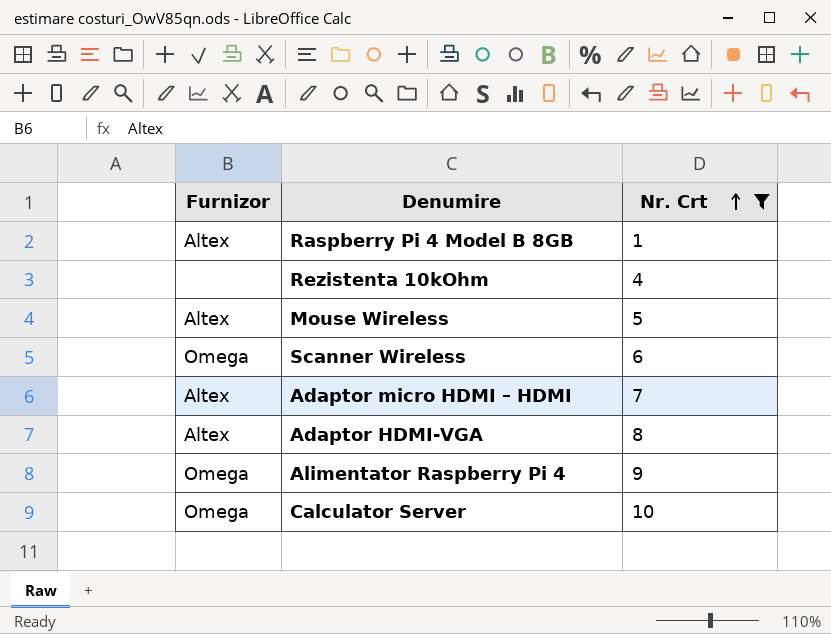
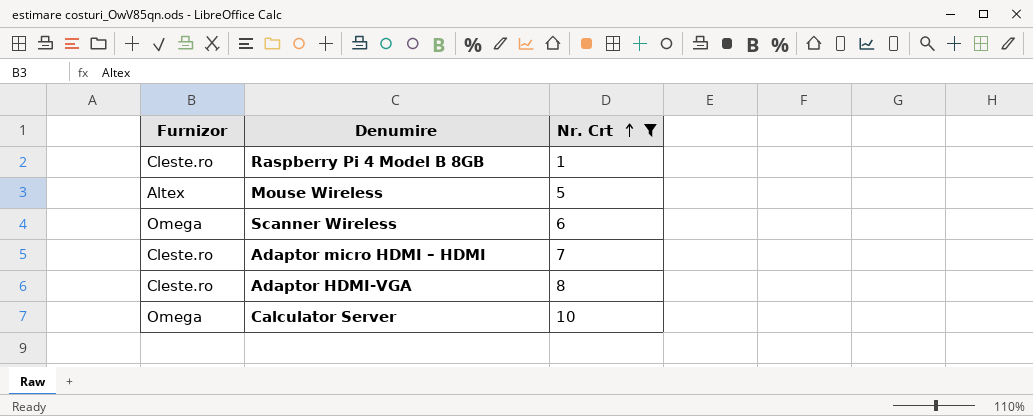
row Rezistenta 10kOhm: none | 4 -> none
row Alimentator Raspberry Pi 4: Omega | 9 -> none
Raspberry Pi 4 Model B 8GB | Furnizor: Altex -> Cleste.ro
Adaptor micro HDMI – HDMI | Furnizor: Altex -> Cleste.ro
Adaptor HDMI-VGA | Furnizor: Altex -> Cleste.ro

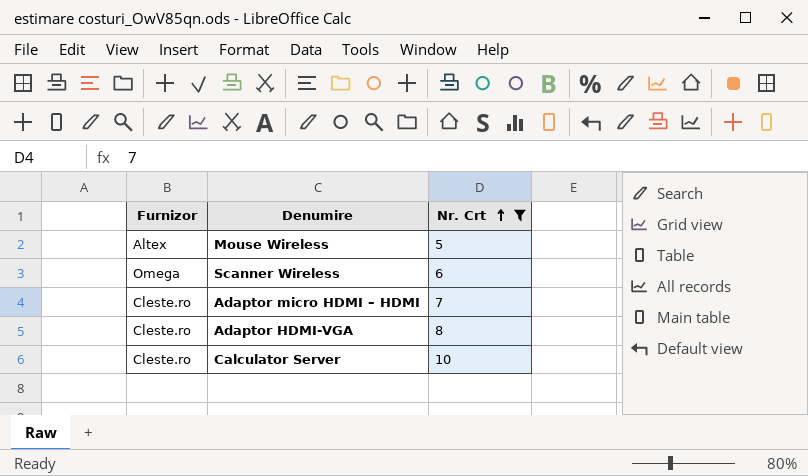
row Raspberry Pi 4 Model B 8GB: Cleste.ro | 1 -> none
Calculator Server | Furnizor: Omega -> Cleste.ro

